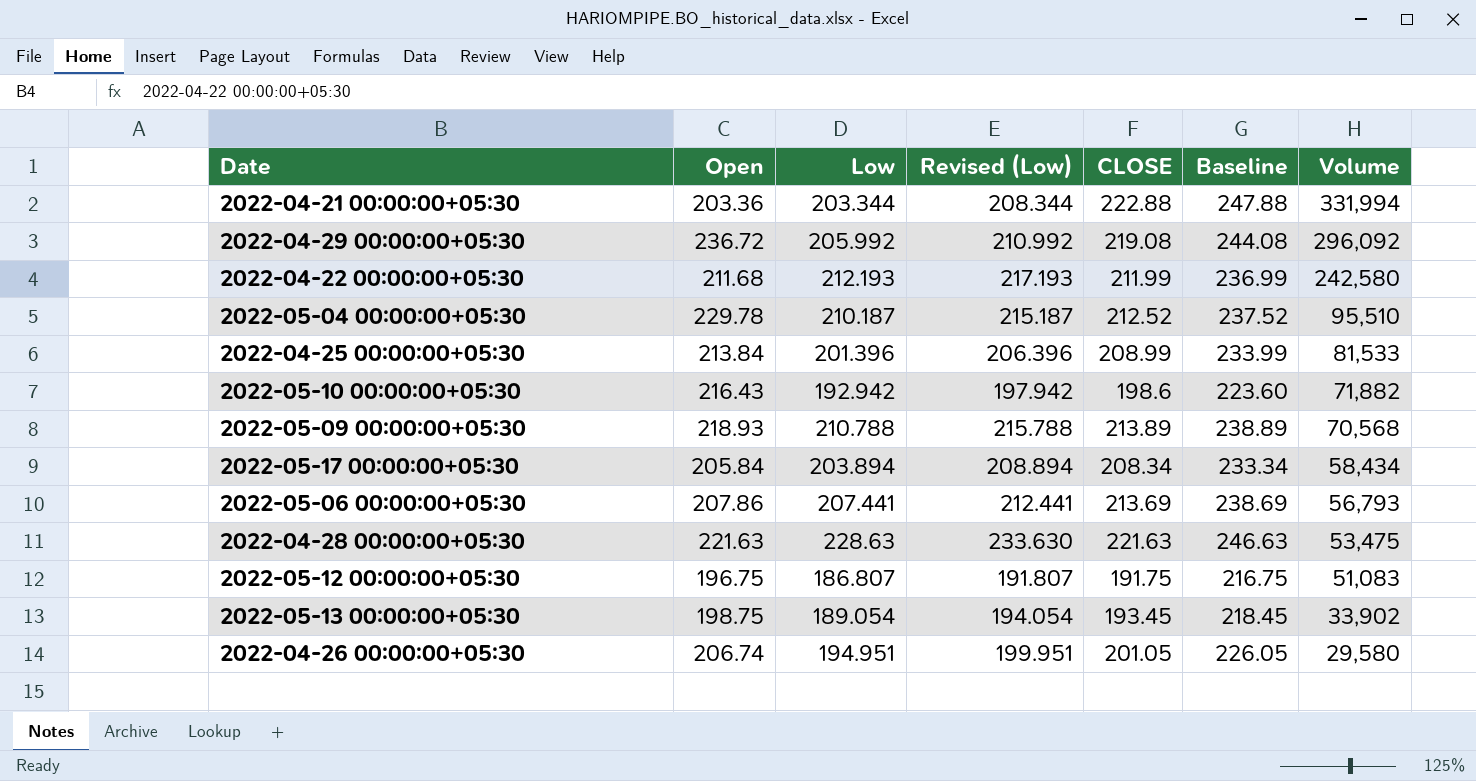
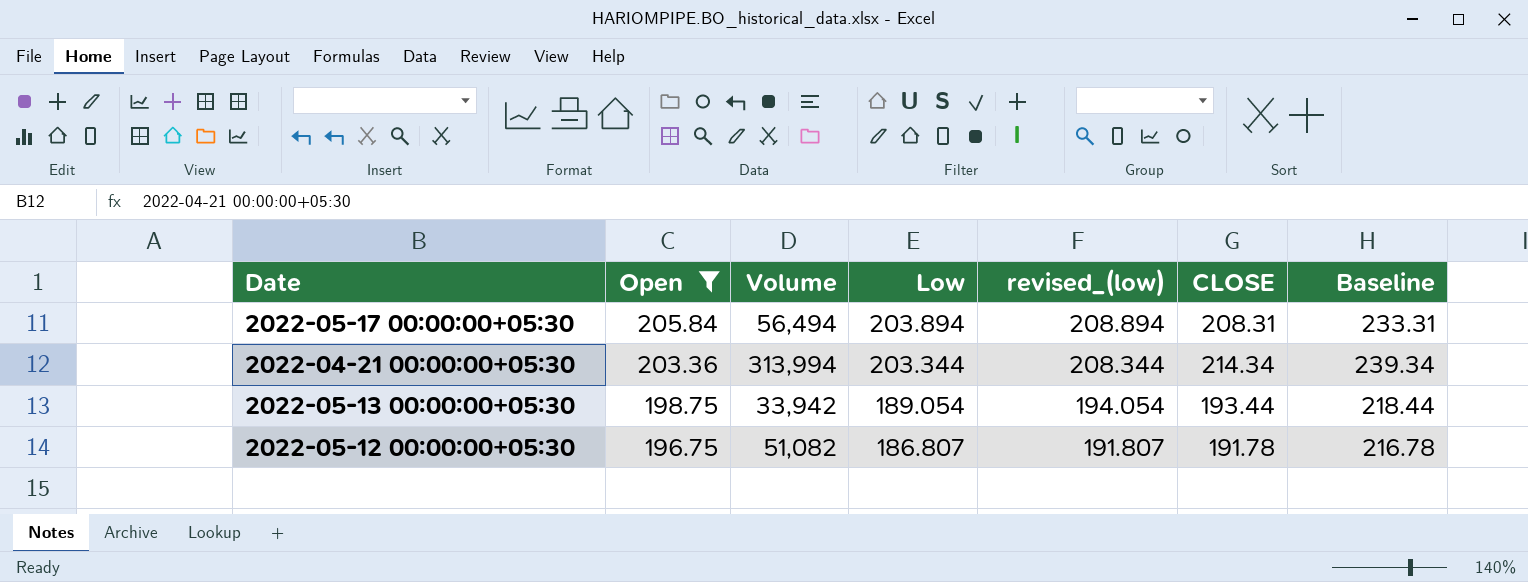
filter: none -> Open <= 205.84
row order: Volume descending -> Open descending
column Volume | position: 7 -> 3
column name: Revised (Low) -> revised_(low)
2022-05-17 00:00:00+05:30 | Volume: 58,434 -> 56,494
2022-05-17 00:00:00+05:30 | CLOSE: 208.34 -> 208.31
2022-05-17 00:00:00+05:30 | Baseline: 233.34 -> 233.31
2022-04-21 00:00:00+05:30 | Volume: 331,994 -> 313,994
2022-04-21 00:00:00+05:30 | CLOSE: 222.88 -> 214.34
2022-04-21 00:00:00+05:30 | Baseline: 247.88 -> 239.34
2022-05-13 00:00:00+05:30 | Volume: 33,902 -> 33,942
2022-05-13 00:00:00+05:30 | CLOSE: 193.45 -> 193.44
2022-05-13 00:00:00+05:30 | Baseline: 218.45 -> 218.44
2022-05-12 00:00:00+05:30 | Volume: 51,083 -> 51,082
2022-05-12 00:00:00+05:30 | CLOSE: 191.75 -> 191.78
2022-05-12 00:00:00+05:30 | Baseline: 216.75 -> 216.78

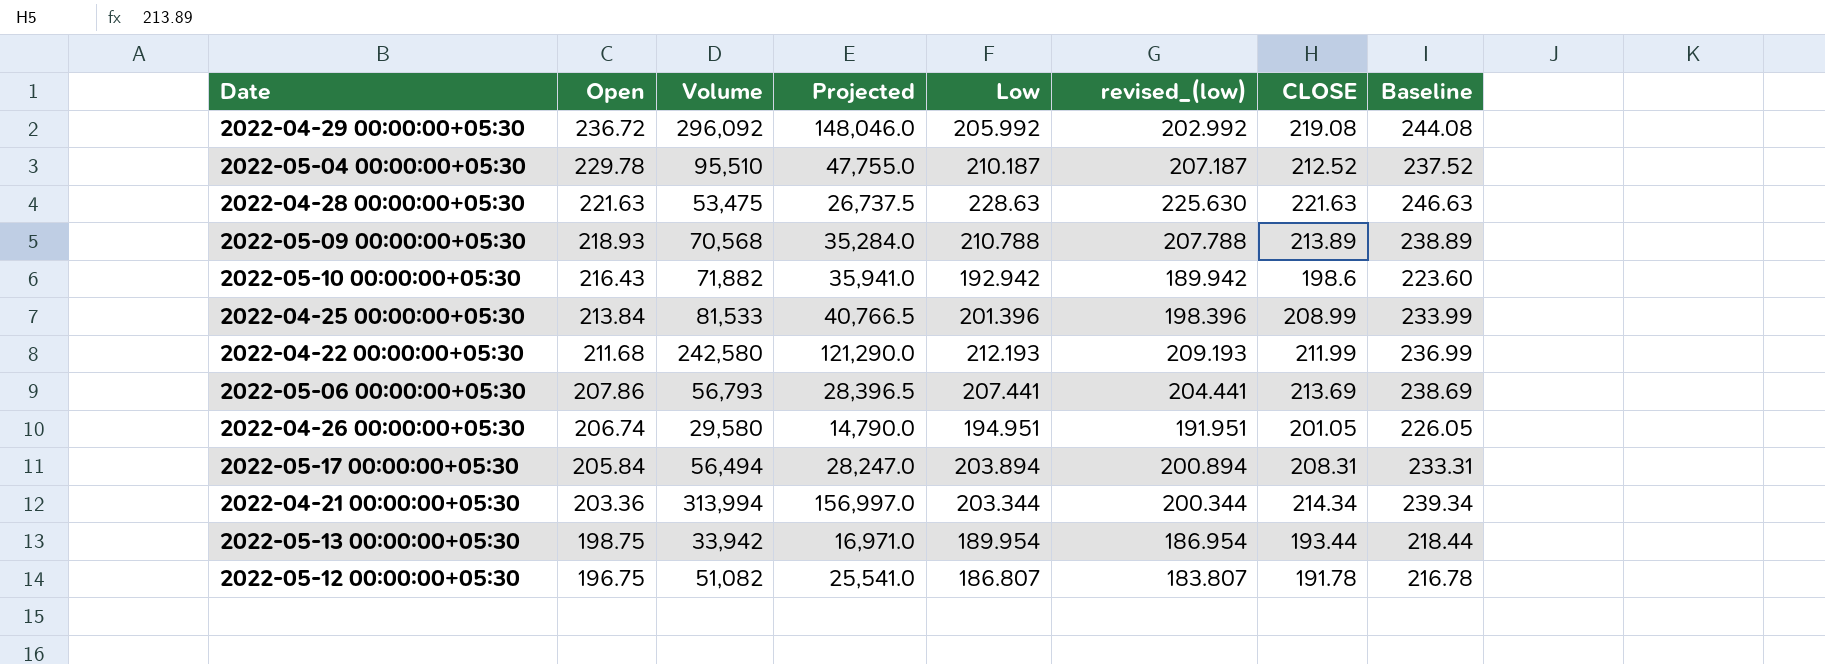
filter: Open <= 205.84 -> none
column Projected | formula: none -> [Volume] * 0.5
column revised_(low) | formula: [Low] + 5 -> [Low] - 3
2022-05-13 00:00:00+05:30 | Low: 189.054 -> 189.954

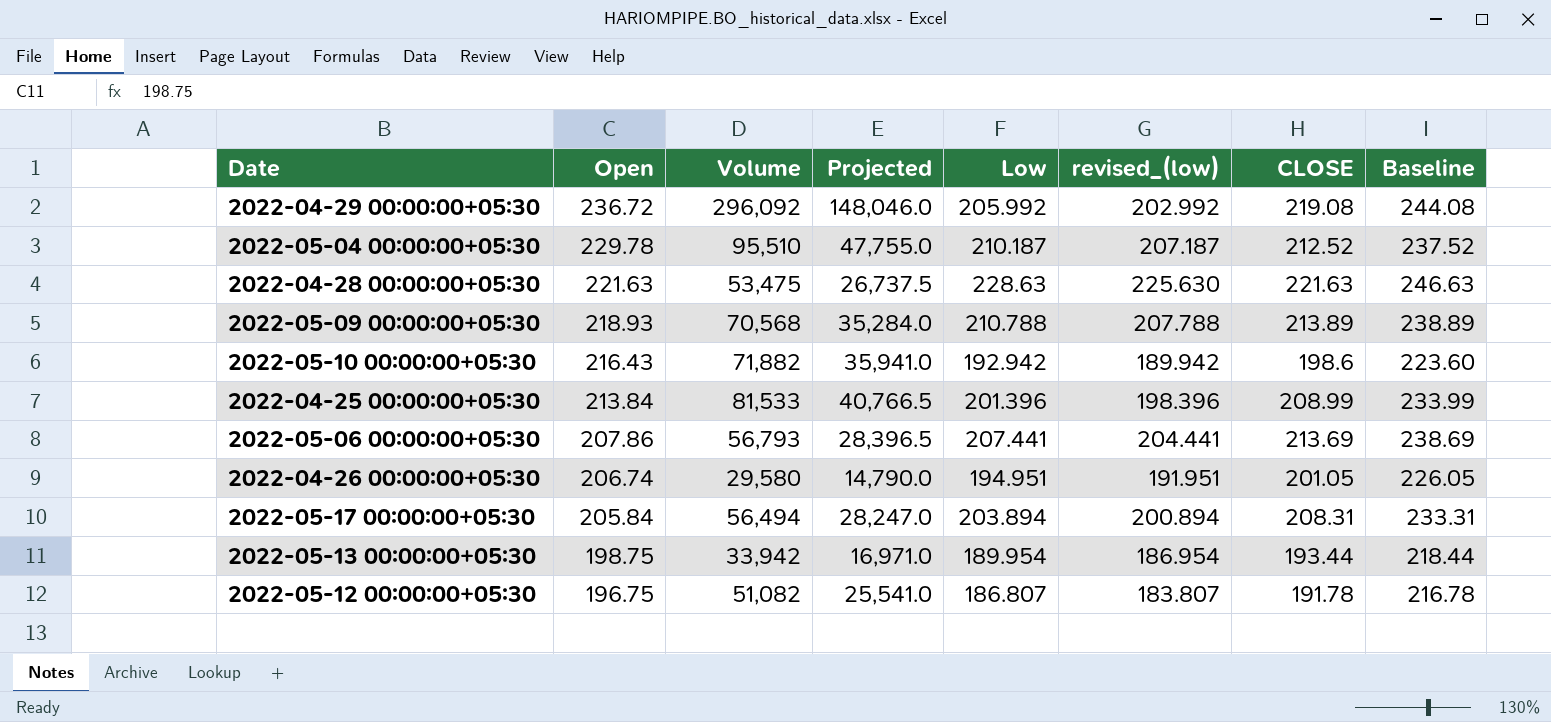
row 2022-04-22 00:00:00+05:30: 211.68 | 242,580 | 121,290.0 | 212.193 | 209.193 | 211.99 | 236.99 -> none
row 2022-04-21 00:00:00+05:30: 203.36 | 313,994 | 156,997.0 | 203.344 | 200.344 | 214.34 | 239.34 -> none

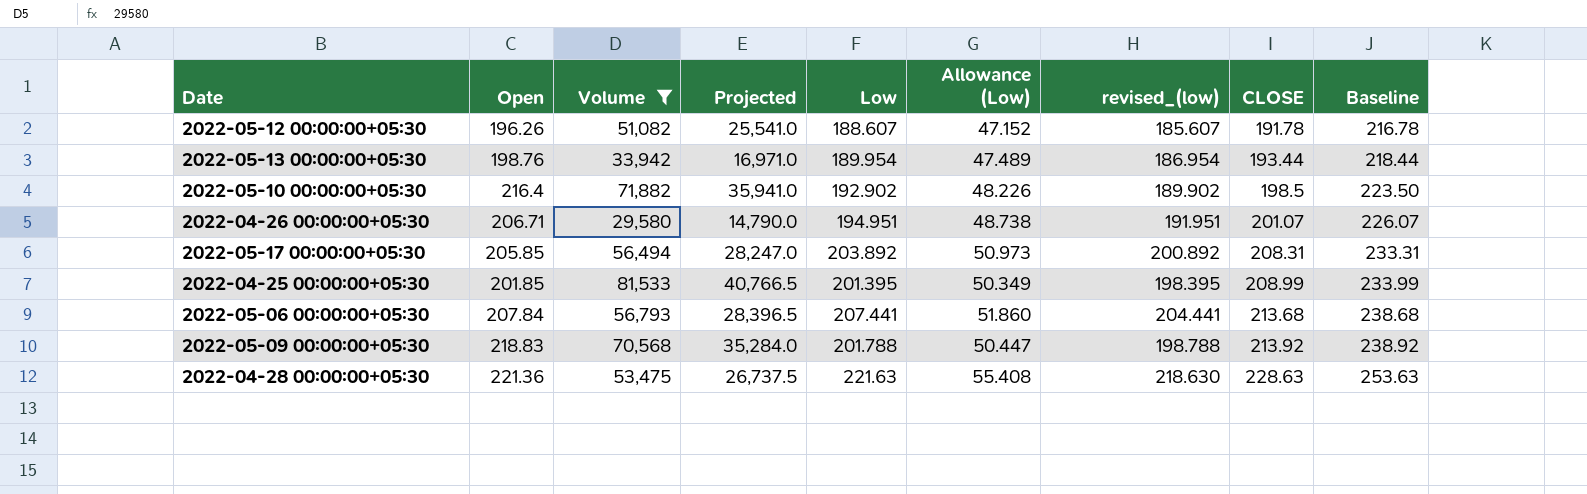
filter: none -> Volume <= 81,533
row order: Open descending -> CLOSE ascending
column Allowance (Low) | formula: none -> [Low] * 0.25
2022-05-12 00:00:00+05:30 | Open: 196.75 -> 196.26
2022-05-12 00:00:00+05:30 | Low: 186.807 -> 188.607
2022-05-12 00:00:00+05:30 | revised_(low): 183.807 -> 185.607
2022-05-13 00:00:00+05:30 | Open: 198.75 -> 198.76
2022-05-10 00:00:00+05:30 | Open: 216.43 -> 216.4
2022-05-10 00:00:00+05:30 | Low: 192.942 -> 192.902
2022-05-10 00:00:00+05:30 | revised_(low): 189.942 -> 189.902
2022-05-10 00:00:00+05:30 | CLOSE: 198.6 -> 198.5
2022-05-10 00:00:00+05:30 | Baseline: 223.60 -> 223.50
2022-04-26 00:00:00+05:30 | Open: 206.74 -> 206.71
2022-04-26 00:00:00+05:30 | CLOSE: 201.05 -> 201.07
2022-04-26 00:00:00+05:30 | Baseline: 226.05 -> 226.07
2022-05-17 00:00:00+05:30 | Open: 205.84 -> 205.85
2022-05-17 00:00:00+05:30 | Low: 203.894 -> 203.892
2022-05-17 00:00:00+05:30 | revised_(low): 200.894 -> 200.892
2022-04-25 00:00:00+05:30 | Open: 213.84 -> 201.85
2022-04-25 00:00:00+05:30 | Low: 201.396 -> 201.395
2022-04-25 00:00:00+05:30 | revised_(low): 198.396 -> 198.395
2022-05-06 00:00:00+05:30 | Open: 207.86 -> 207.84
2022-05-06 00:00:00+05:30 | CLOSE: 213.69 -> 213.68
2022-05-06 00:00:00+05:30 | Baseline: 238.69 -> 238.68
2022-05-09 00:00:00+05:30 | Open: 218.93 -> 218.83
2022-05-09 00:00:00+05:30 | Low: 210.788 -> 201.788
2022-05-09 00:00:00+05:30 | revised_(low): 207.788 -> 198.788
2022-05-09 00:00:00+05:30 | CLOSE: 213.89 -> 213.92
2022-05-09 00:00:00+05:30 | Baseline: 238.89 -> 238.92
2022-04-28 00:00:00+05:30 | Open: 221.63 -> 221.36
2022-04-28 00:00:00+05:30 | Low: 228.63 -> 221.63
2022-04-28 00:00:00+05:30 | revised_(low): 225.630 -> 218.630
2022-04-28 00:00:00+05:30 | CLOSE: 221.63 -> 228.63
2022-04-28 00:00:00+05:30 | Baseline: 246.63 -> 253.63

